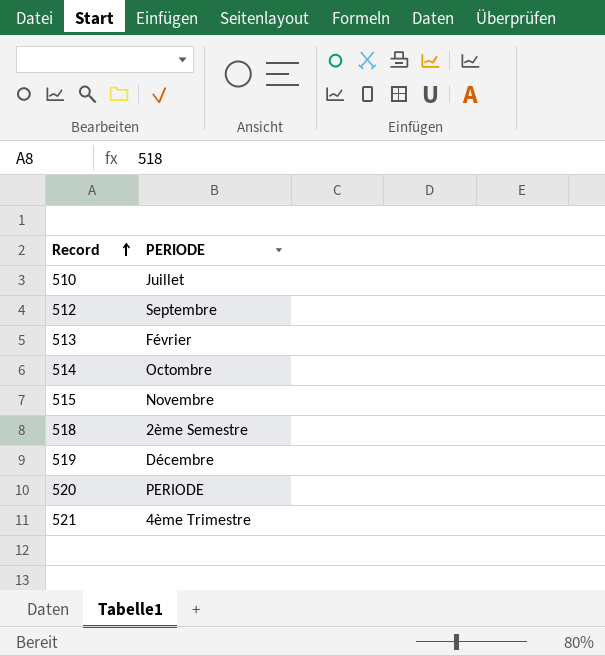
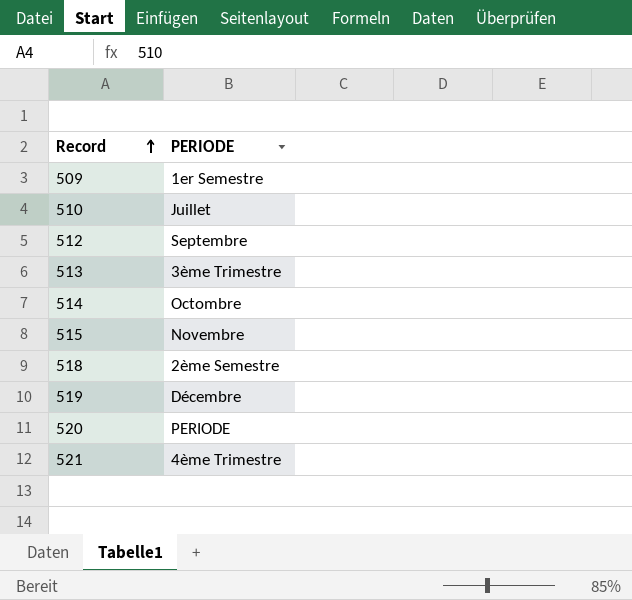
row 509: none -> 1er Semestre
513 | PERIODE: Février -> 3ème Trimestre

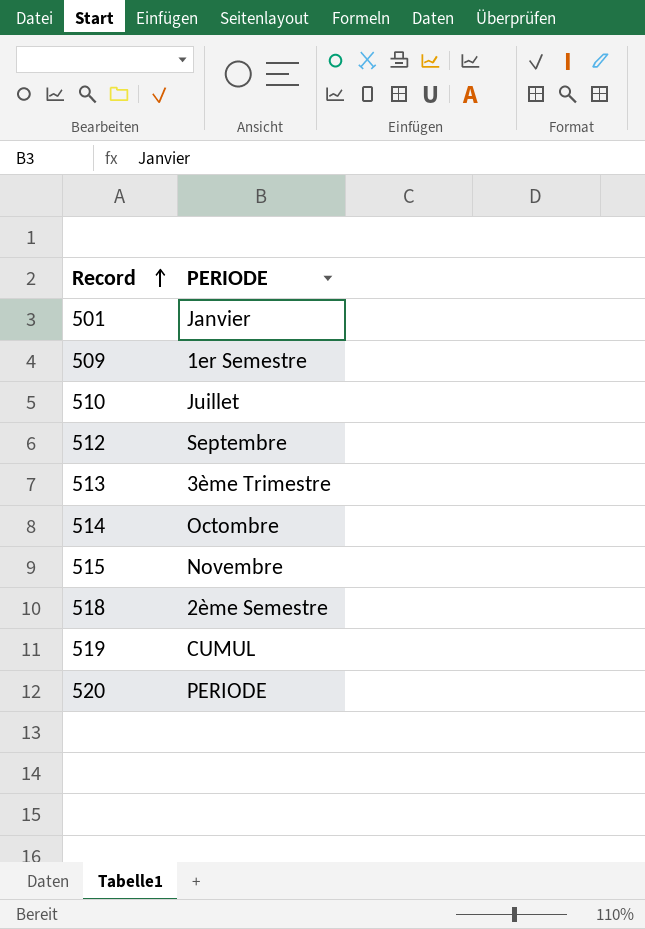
row 521: 4ème Trimestre -> none
row 501: none -> Janvier
519 | PERIODE: Décembre -> CUMUL

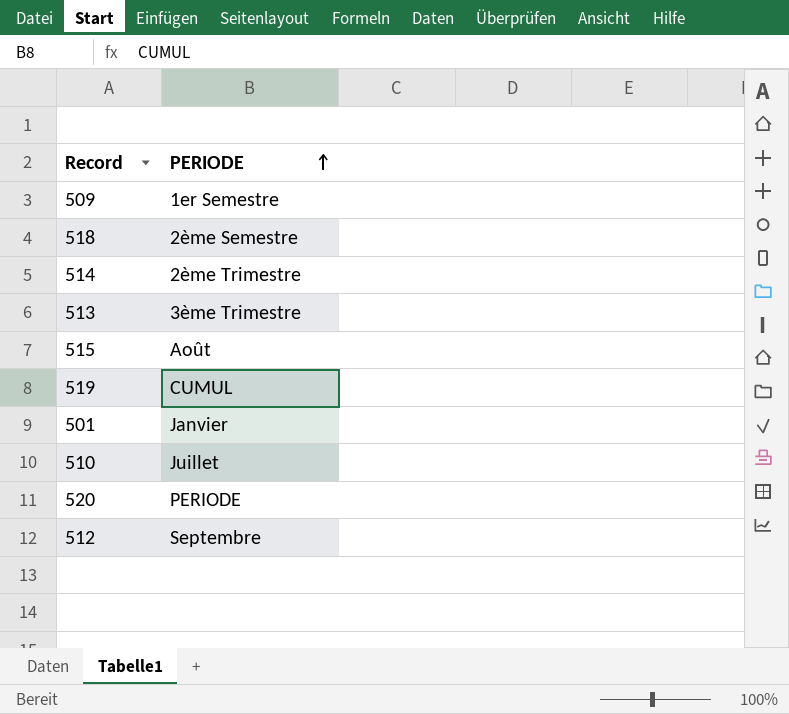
row order: Record ascending -> PERIODE ascending
514 | PERIODE: Octombre -> 2ème Trimestre
515 | PERIODE: Novembre -> Août

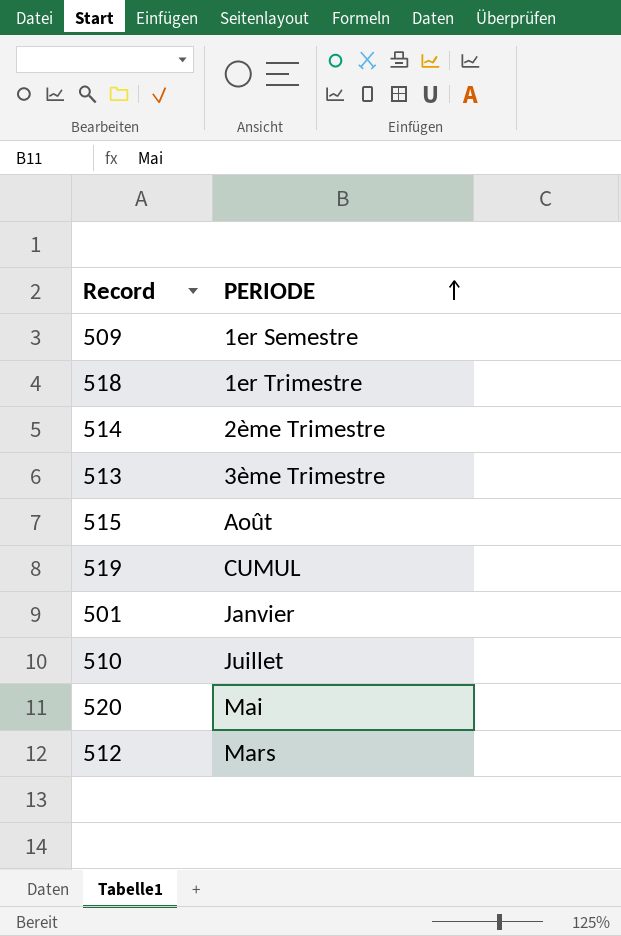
518 | PERIODE: 2ème Semestre -> 1er Trimestre
520 | PERIODE: PERIODE -> Mai
512 | PERIODE: Septembre -> Mars

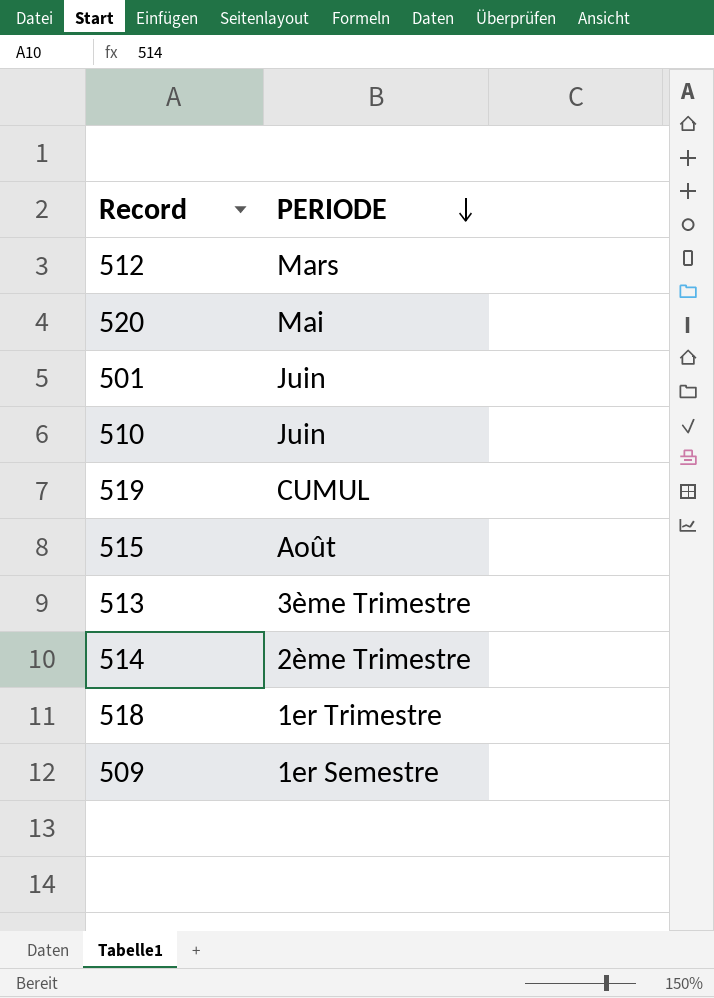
row order: PERIODE ascending -> PERIODE descending
501 | PERIODE: Janvier -> Juin
510 | PERIODE: Juillet -> Juin

